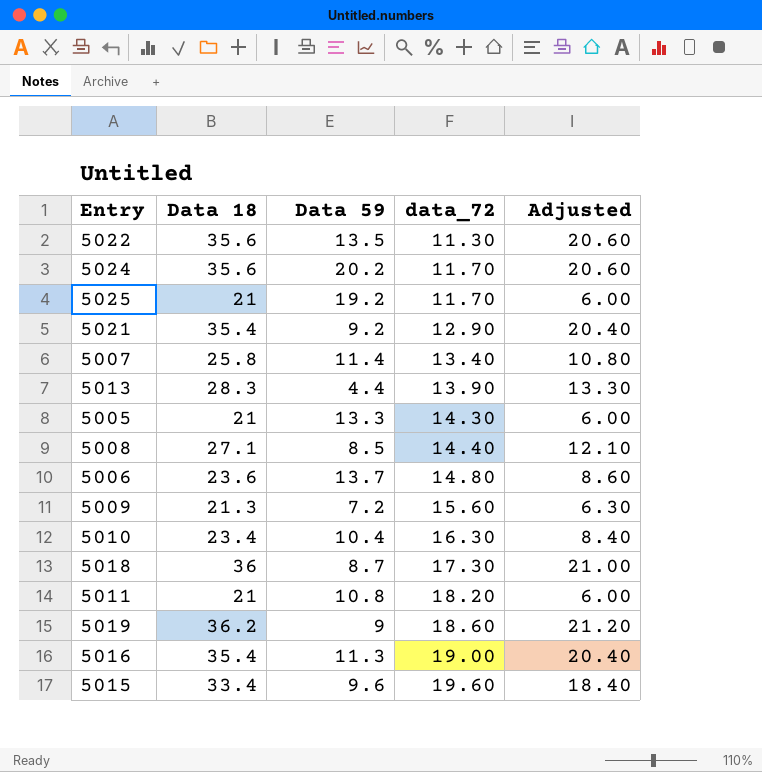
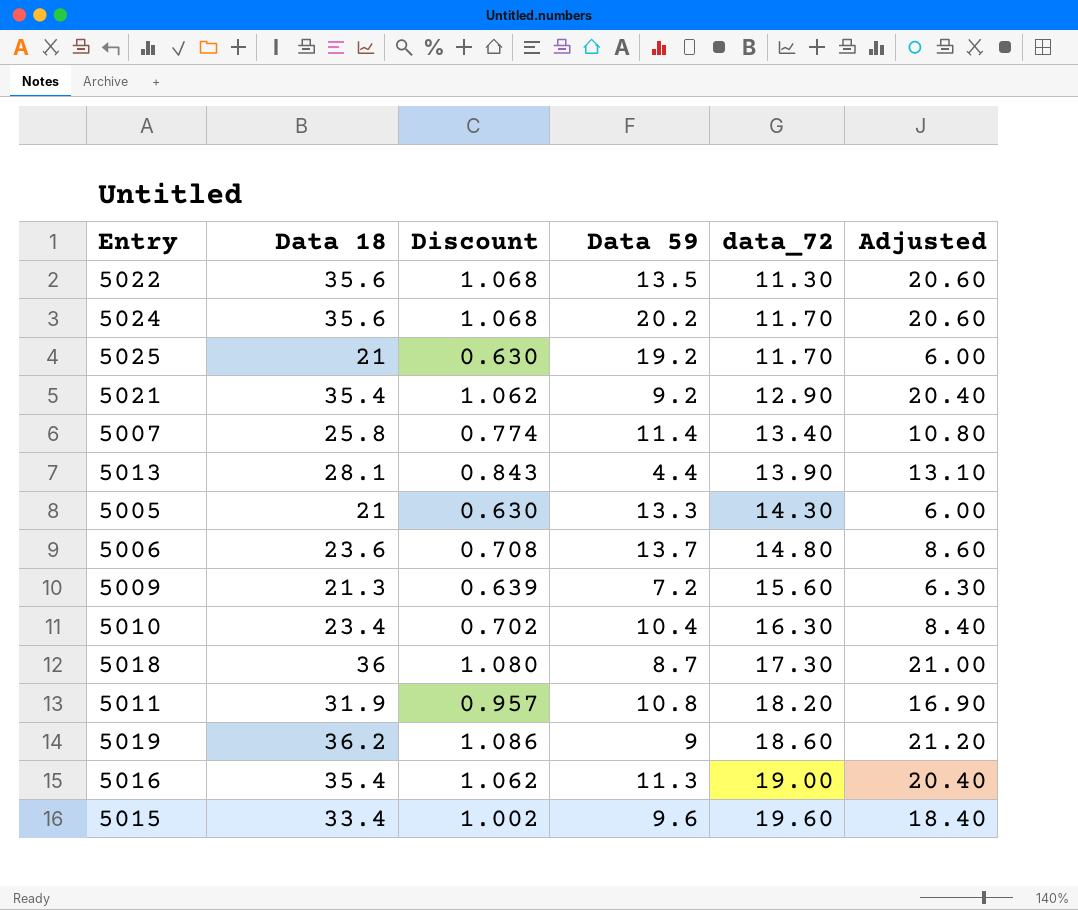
column Discount | formula: none -> [Data 18] * 0.03
row 5008: 27.1 | 8.5 | 14.40 | 12.10 -> none
5013 | Data 18: 28.3 -> 28.1
5013 | Adjusted: 13.30 -> 13.10
5011 | Data 18: 21 -> 31.9
5011 | Adjusted: 6.00 -> 16.90

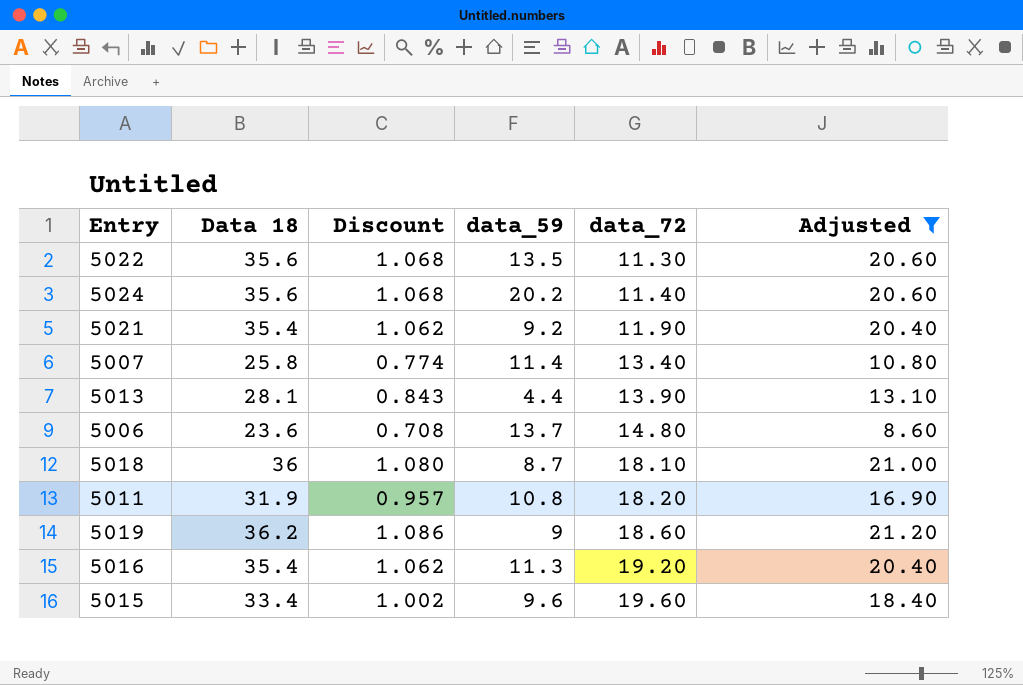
filter: none -> Adjusted >= 8.60
column name: Data 59 -> data_59
5024 | data_72: 11.70 -> 11.40
5021 | data_72: 12.90 -> 11.90
5018 | data_72: 17.30 -> 18.10
5016 | data_72: 19.00 -> 19.20

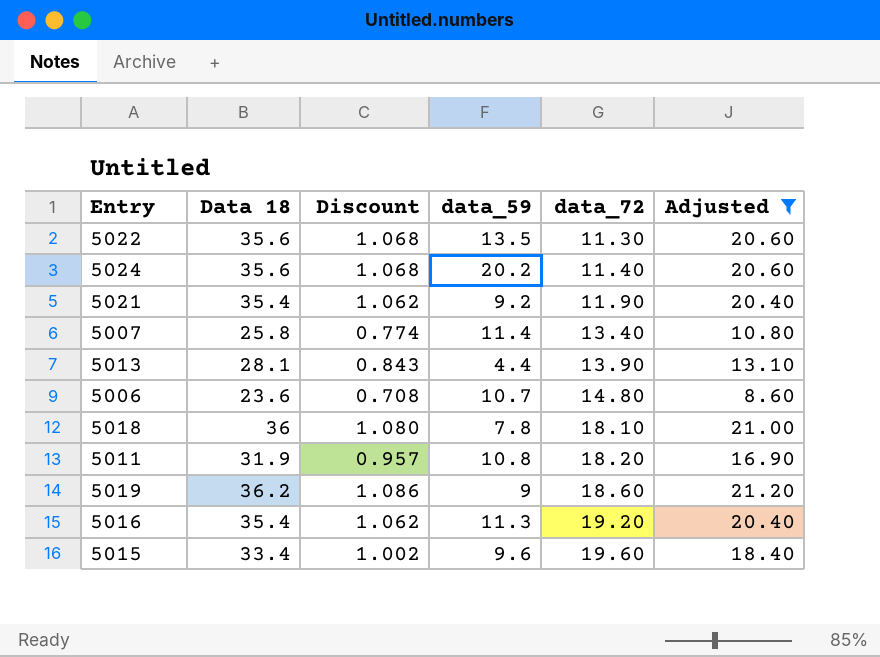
5006 | data_59: 13.7 -> 10.7
5018 | data_59: 8.7 -> 7.8

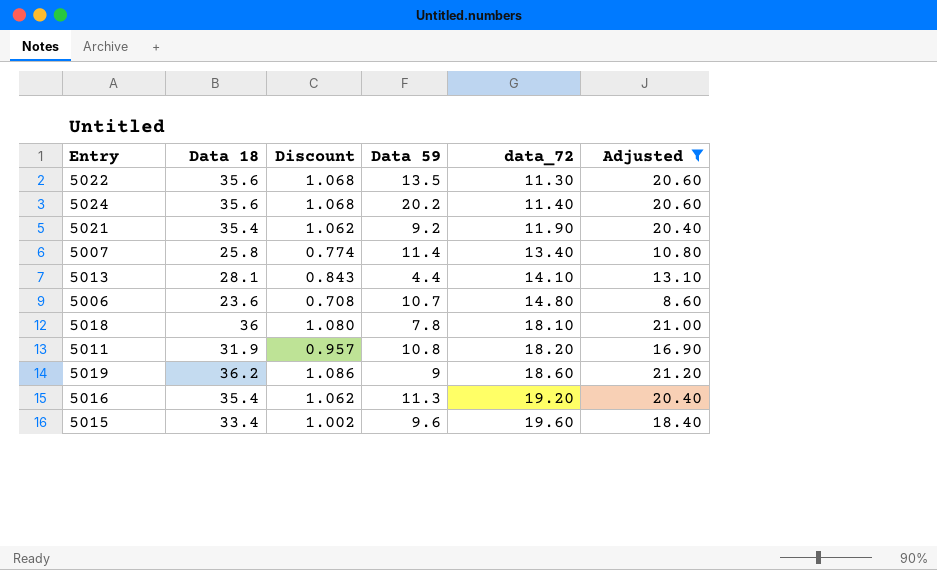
column name: data_59 -> Data 59
5013 | data_72: 13.90 -> 14.10

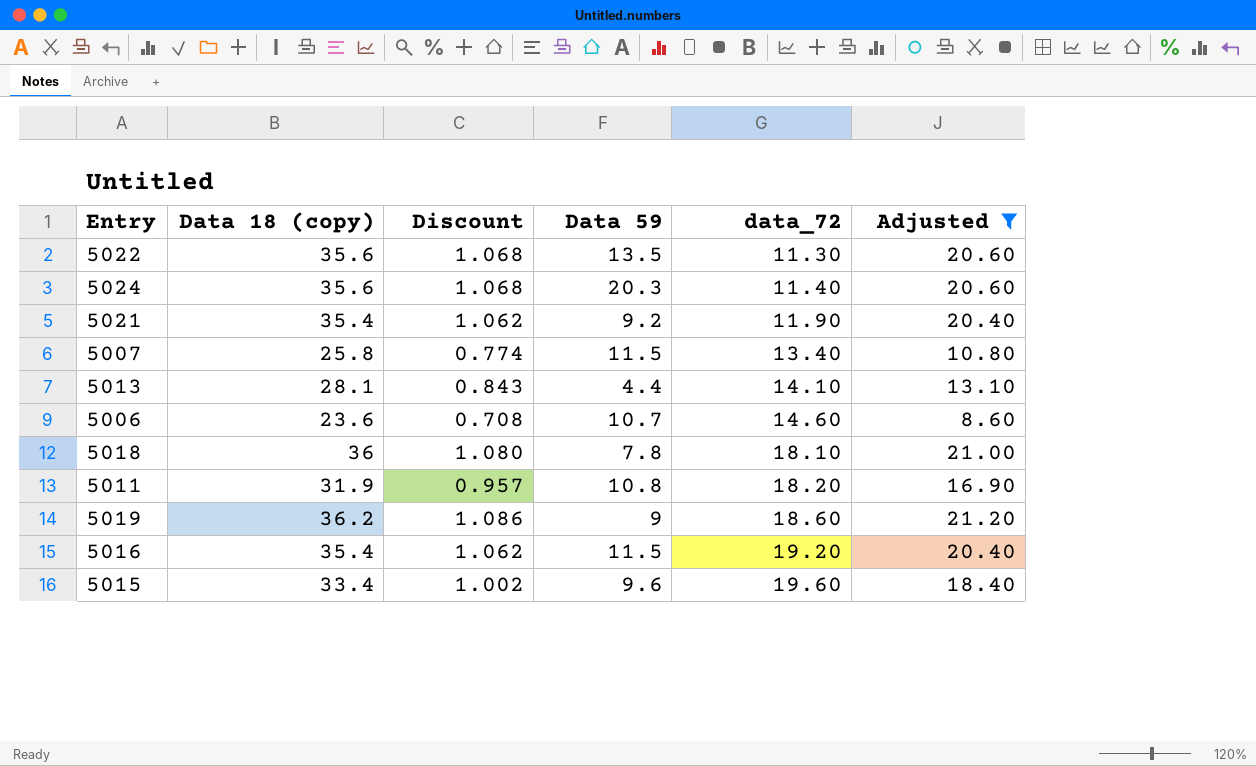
column name: Data 18 -> Data 18 (copy)
5024 | Data 59: 20.2 -> 20.3
5007 | Data 59: 11.4 -> 11.5
5006 | data_72: 14.80 -> 14.60
5016 | Data 59: 11.3 -> 11.5

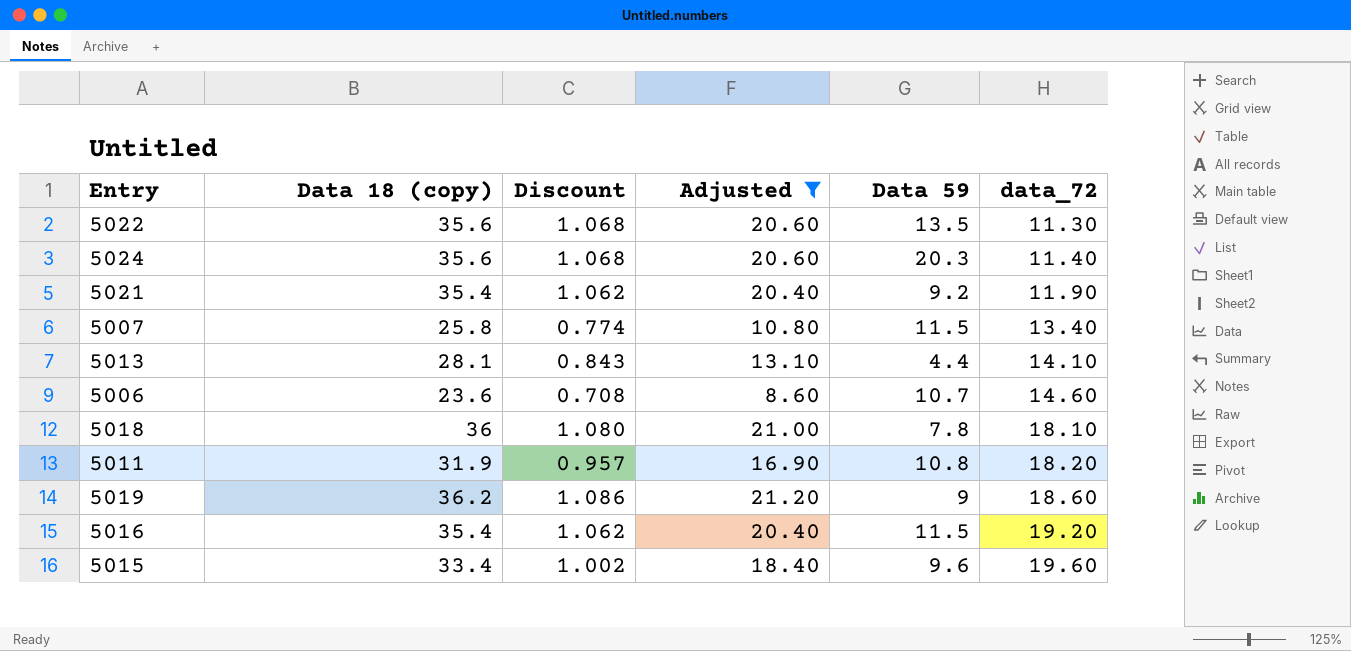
column Adjusted | position: 6 -> 4

